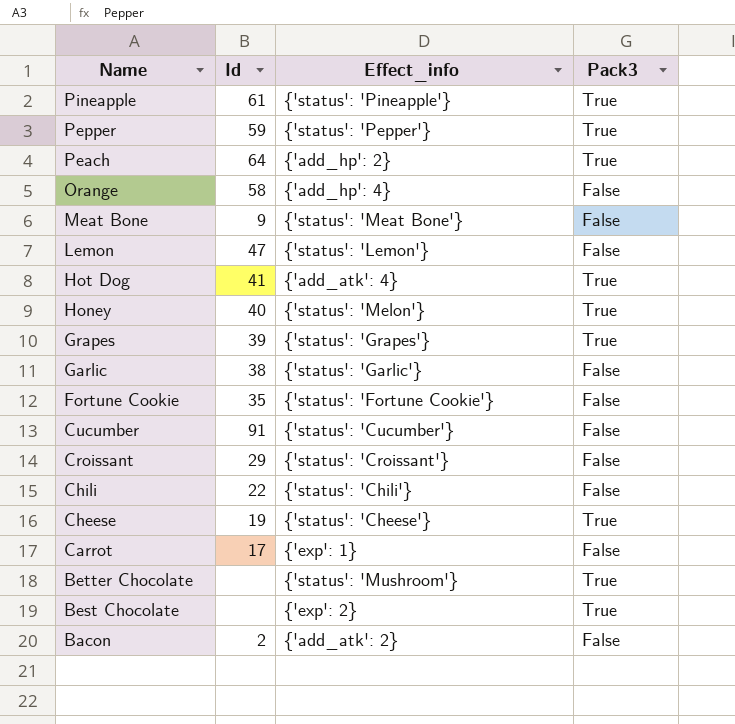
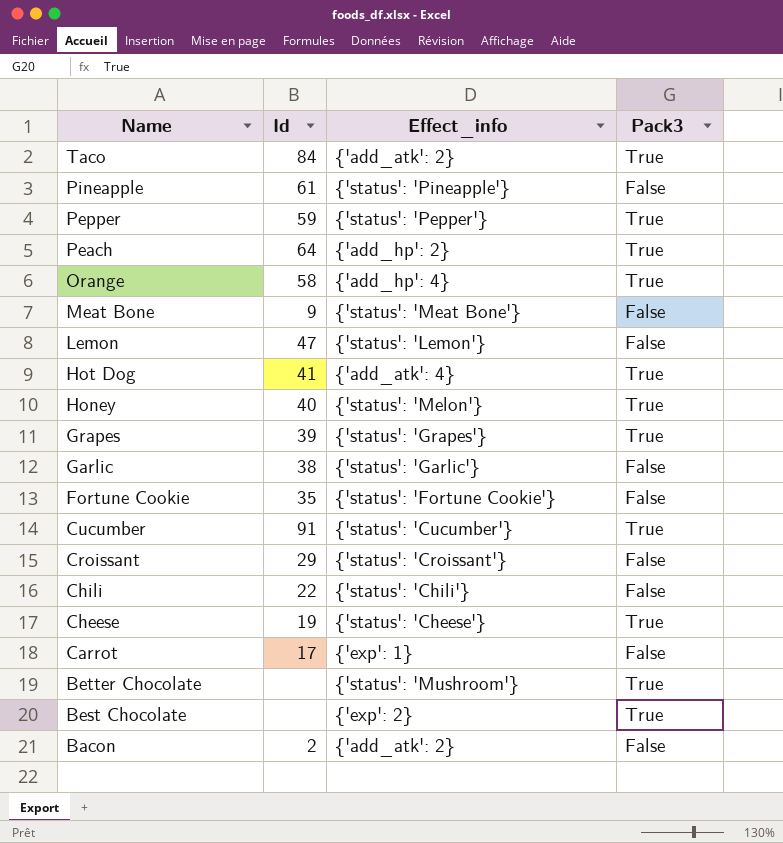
row Taco: none -> 84 | {'add_atk': 2} | True
Pineapple | Pack3: True -> False
Orange | Pack3: False -> True
Cucumber | Pack3: False -> True

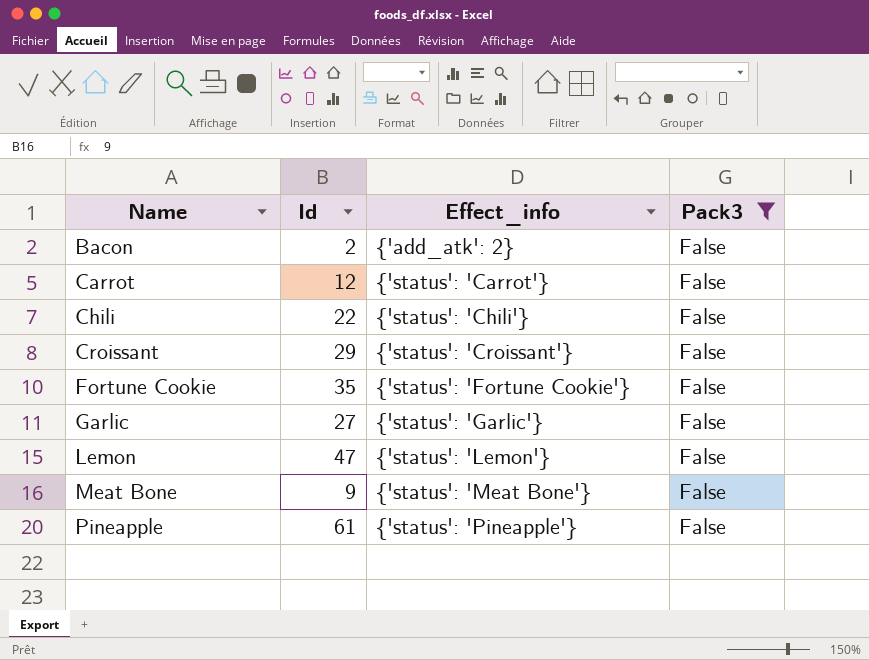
filter: none -> Pack3 = False
row order: Name descending -> Name ascending
Carrot | Id: 17 -> 12
Carrot | Effect_info: {'exp': 1} -> {'status': 'Carrot'}
Garlic | Id: 38 -> 27

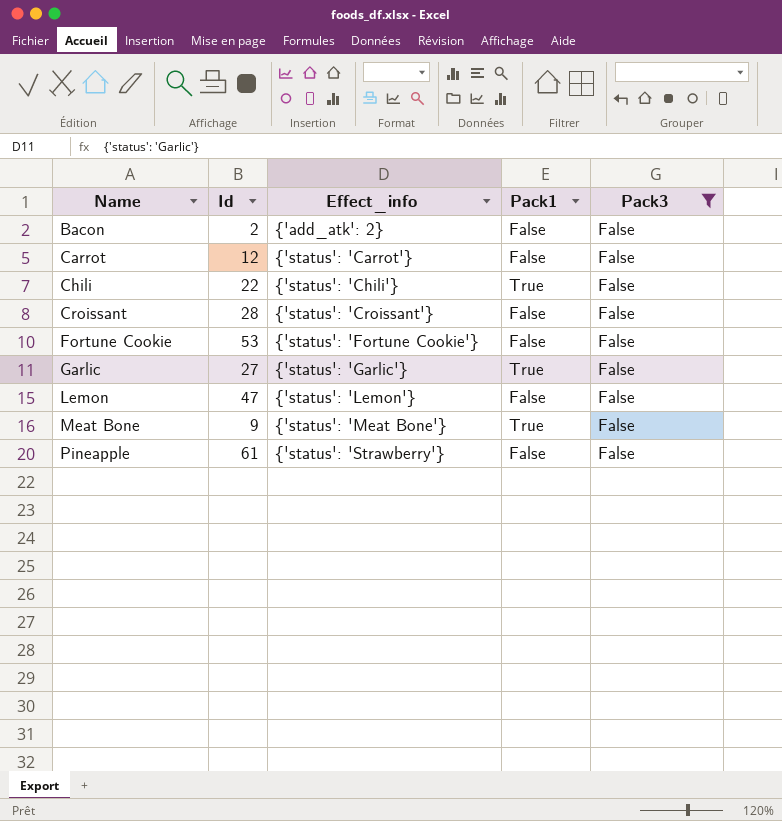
column Pack1 | position: none -> 4
Croissant | Id: 29 -> 28
Fortune Cookie | Id: 35 -> 53
Pineapple | Effect_info: {'status': 'Pineapple'} -> {'status': 'Strawberry'}

